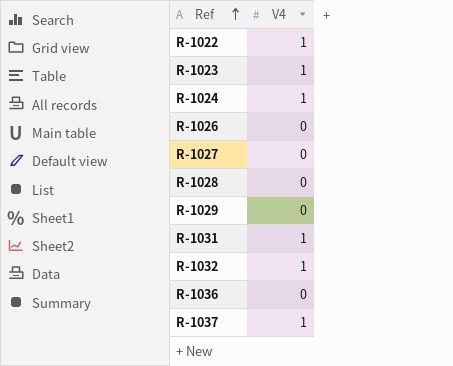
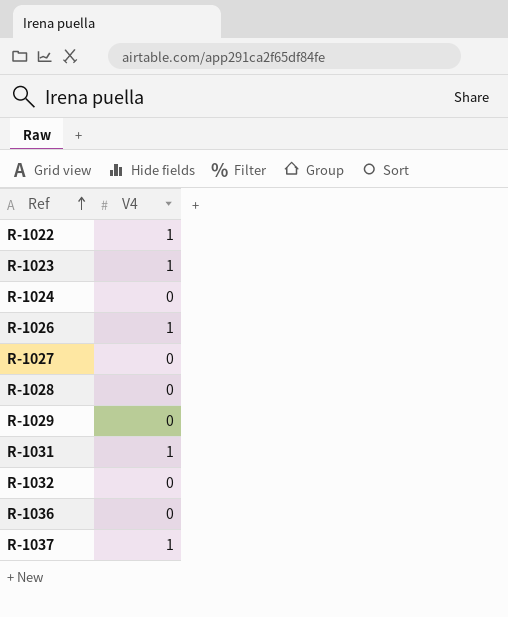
R-1024 | V4: 1 -> 0
R-1026 | V4: 0 -> 1
R-1032 | V4: 1 -> 0

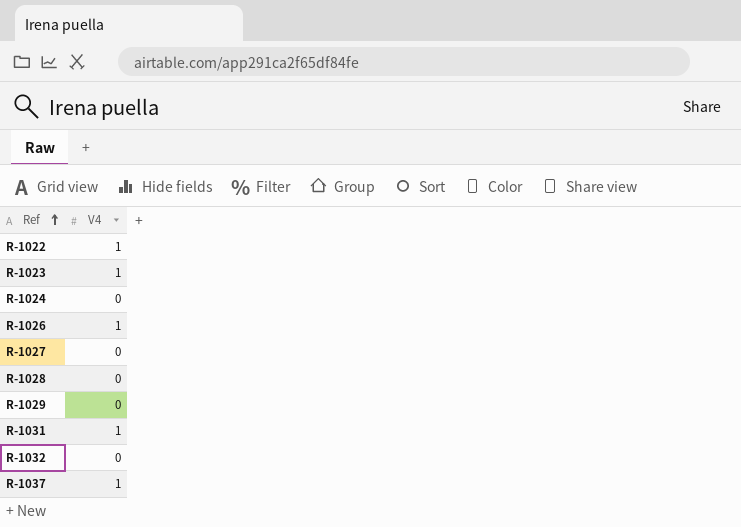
row R-1036: 0 -> none

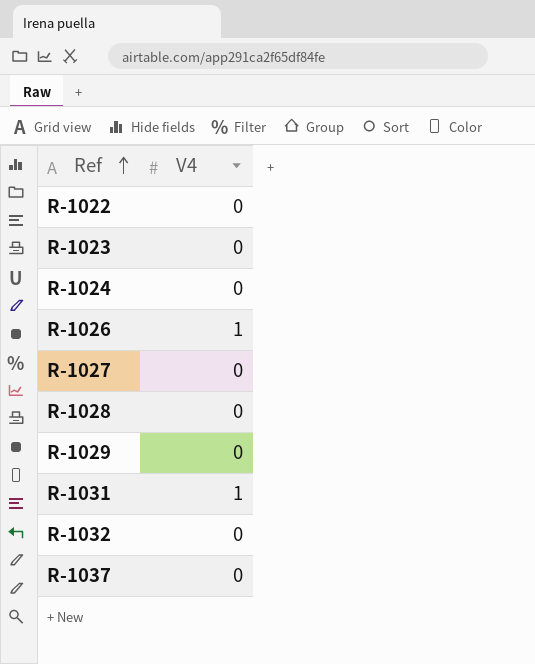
R-1022 | V4: 1 -> 0
R-1023 | V4: 1 -> 0
R-1037 | V4: 1 -> 0

